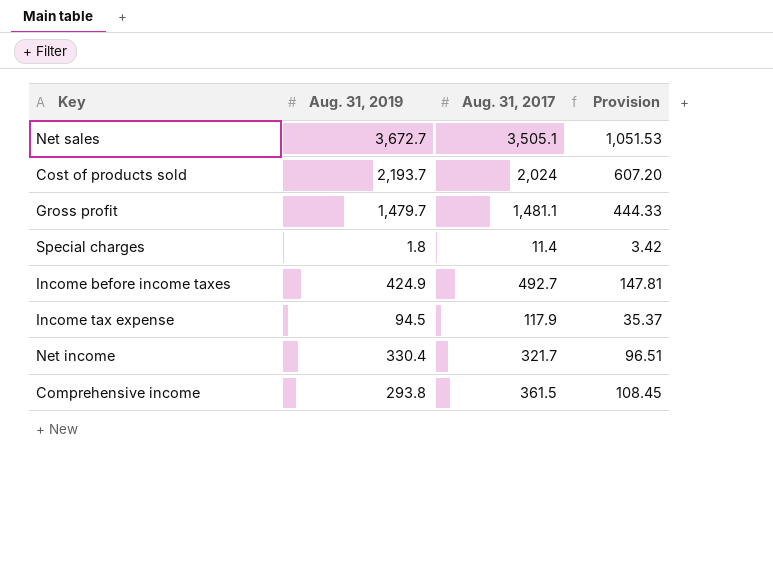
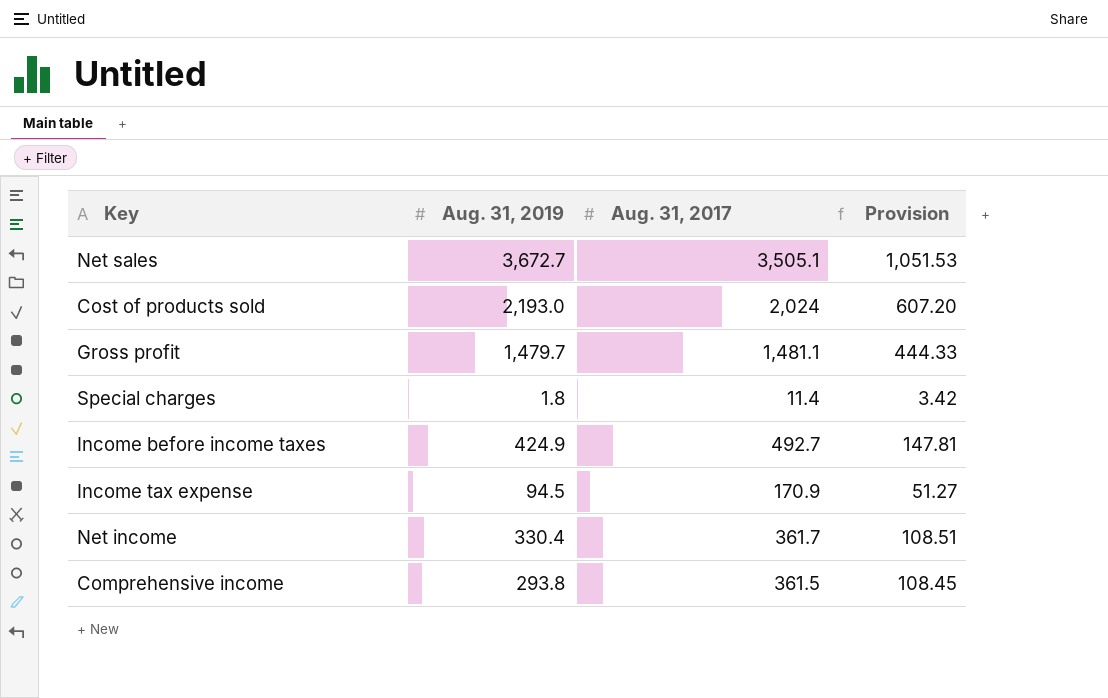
Cost of products sold | Aug. 31, 2019: 2,193.7 -> 2,193.0
Income tax expense | Aug. 31, 2017: 117.9 -> 170.9
Income tax expense | Provision: 35.37 -> 51.27
Net income | Aug. 31, 2017: 321.7 -> 361.7
Net income | Provision: 96.51 -> 108.51

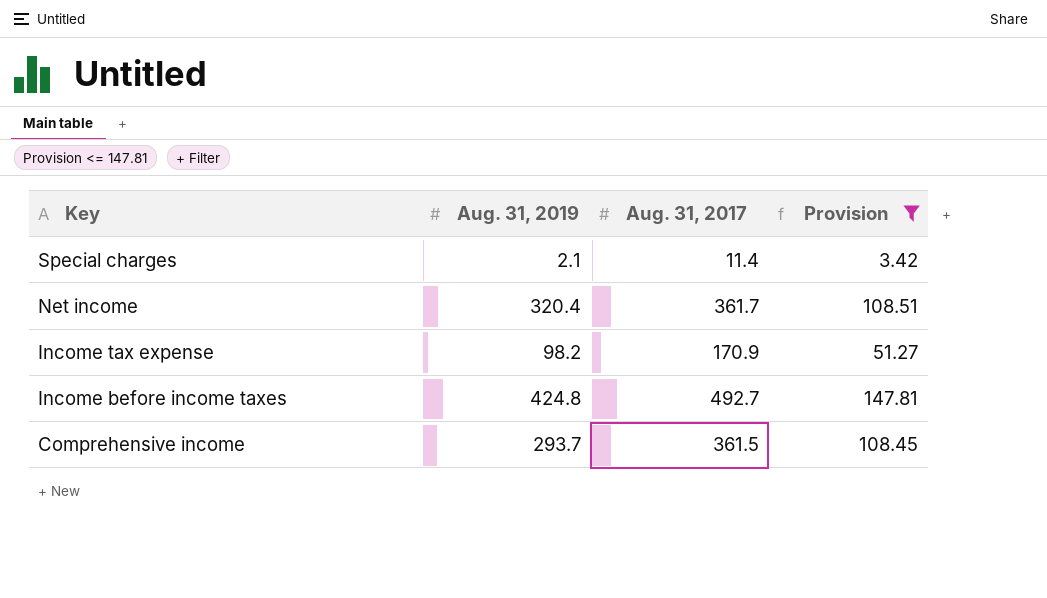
filter: none -> Provision <= 147.81
row order: none -> Key descending
Special charges | Aug. 31, 2019: 1.8 -> 2.1
Net income | Aug. 31, 2019: 330.4 -> 320.4
Income tax expense | Aug. 31, 2019: 94.5 -> 98.2
Income before income taxes | Aug. 31, 2019: 424.9 -> 424.8
Comprehensive income | Aug. 31, 2019: 293.8 -> 293.7

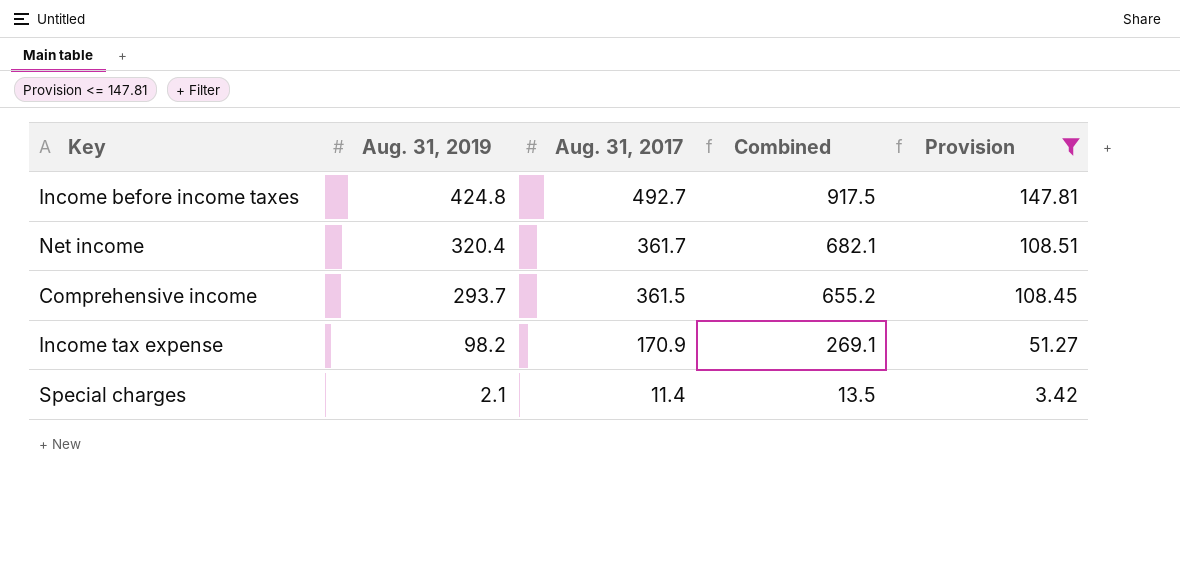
row order: Key descending -> Aug. 31, 2019 descending
column Combined | formula: none -> [Aug. 31, 2019] + [Aug. 31, 2017]

